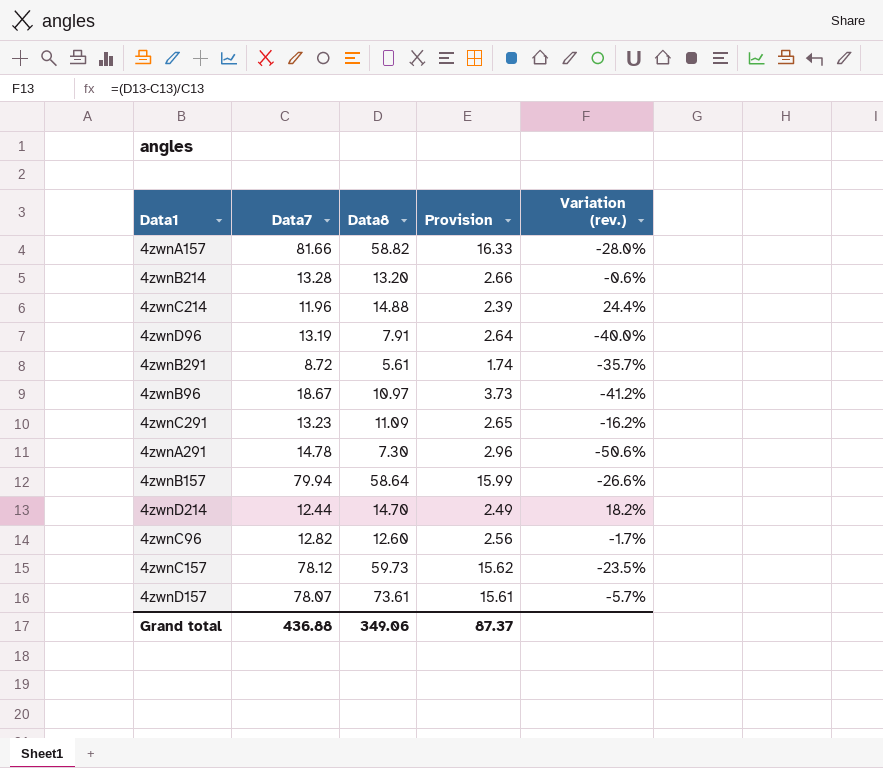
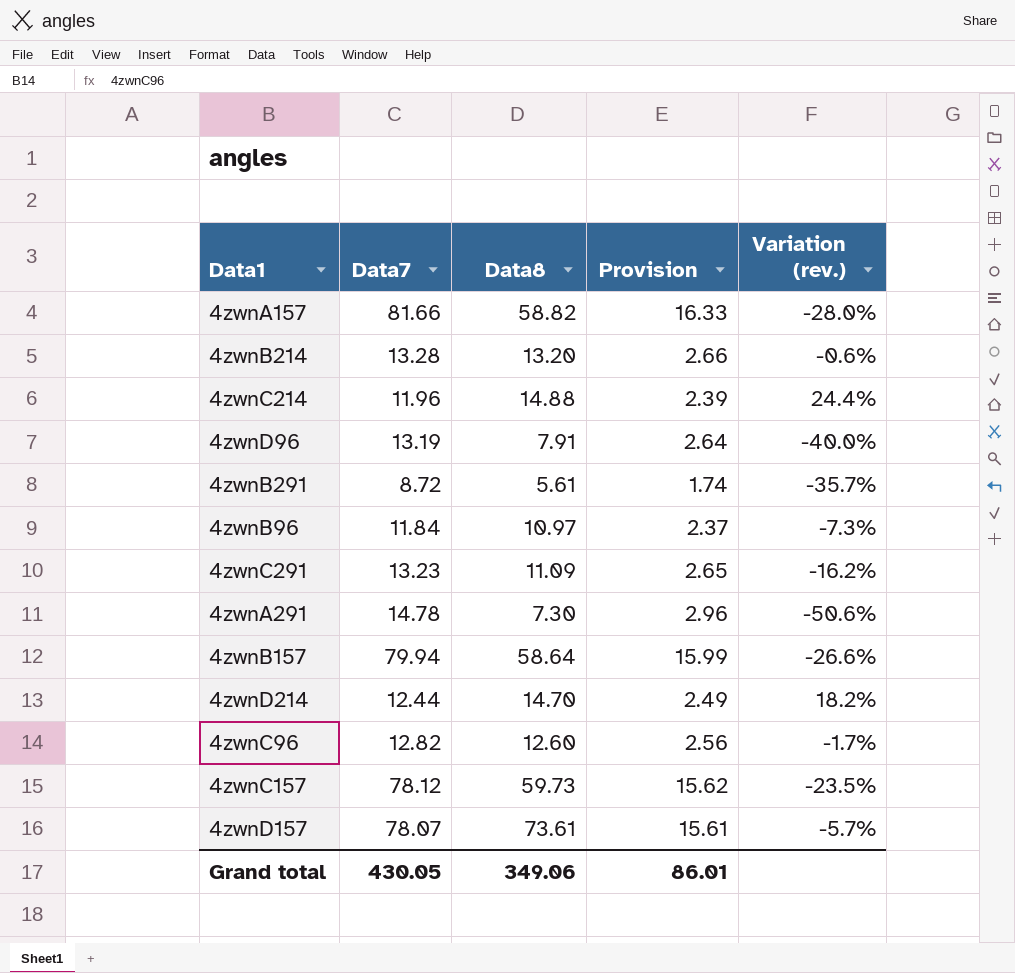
4zwnB96 | Data7: 18.67 -> 11.84
4zwnB96 | Provision: 3.73 -> 2.37
4zwnB96 | Variation (rev.): -41.2% -> -7.3%
Grand total | Data7: 436.88 -> 430.05
Grand total | Provision: 87.37 -> 86.01

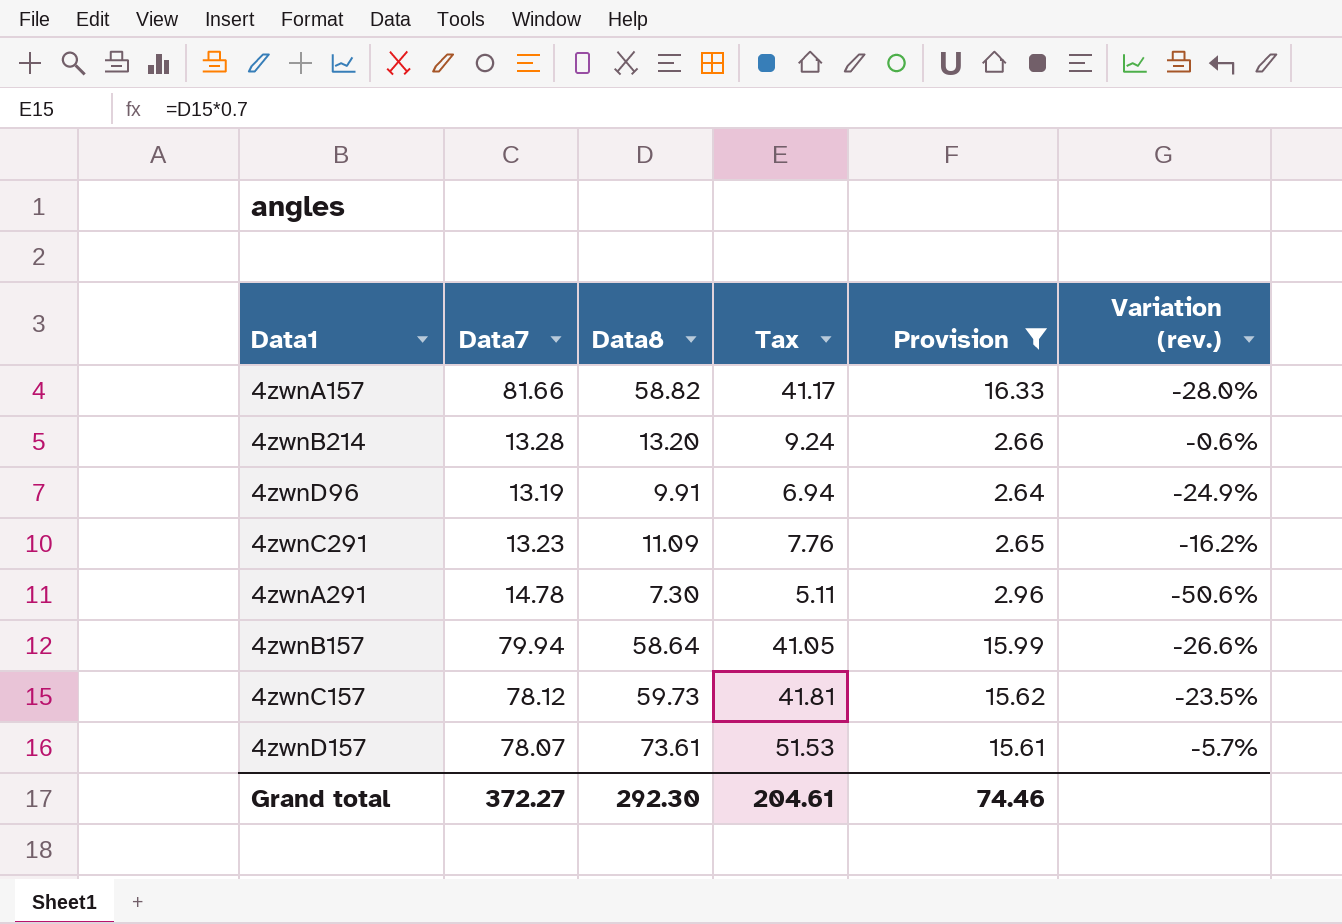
filter: none -> Provision >= 2.64
column Tax | formula: none -> [Data8] * 0.7
4zwnD96 | Data8: 7.91 -> 9.91
4zwnD96 | Variation (rev.): -40.0% -> -24.9%
Grand total | Data7: 430.05 -> 372.27
Grand total | Data8: 349.06 -> 292.30
Grand total | Provision: 86.01 -> 74.46

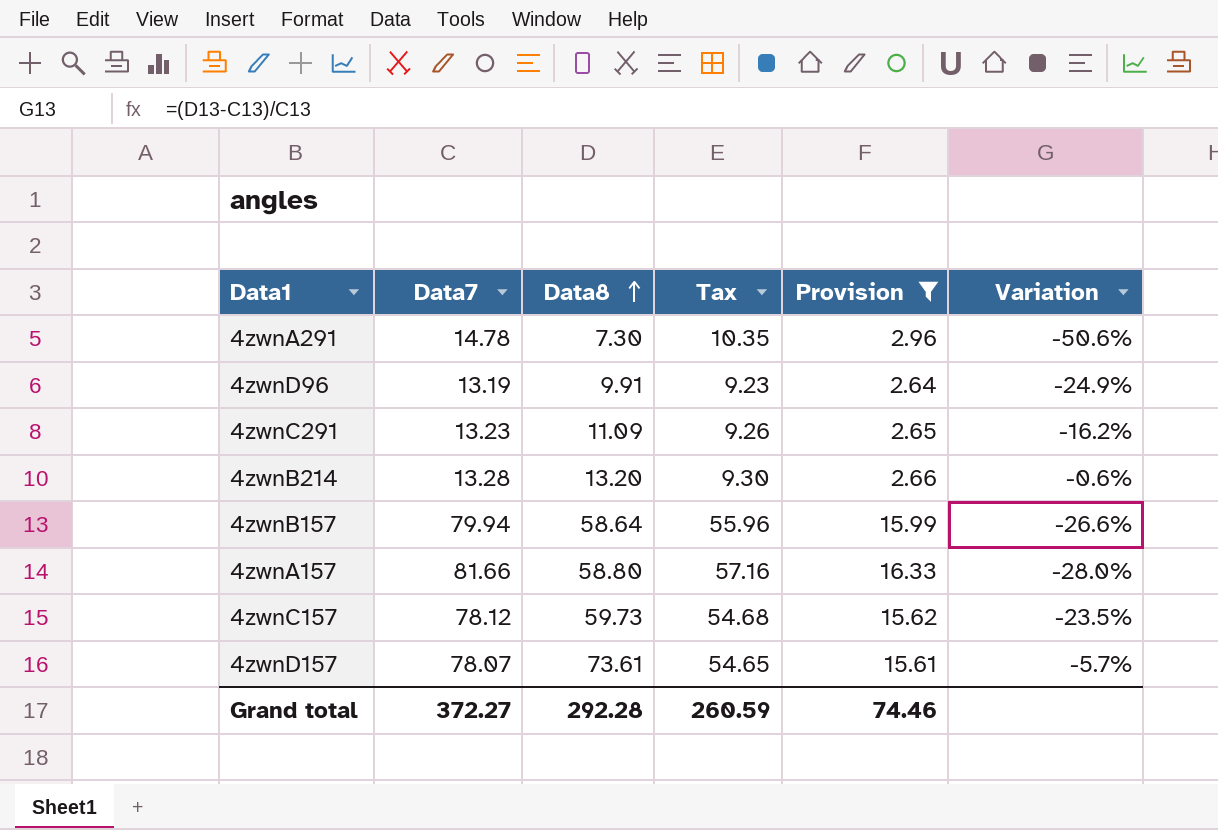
row order: none -> Data8 ascending
column Tax | formula: [Data8] * 0.7 -> [Data7] * 0.7
column name: Variation (rev.) -> Variation
4zwnA157 | Data8: 58.82 -> 58.80
Grand total | Data8: 292.30 -> 292.28
Grand total | Tax: 204.61 -> 260.59

